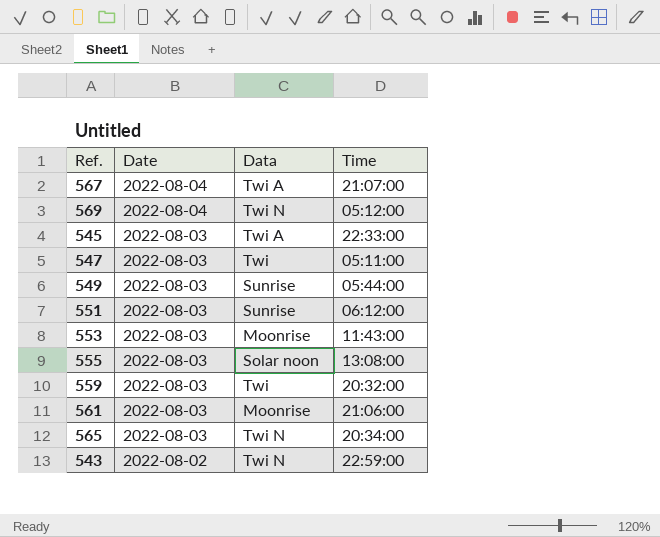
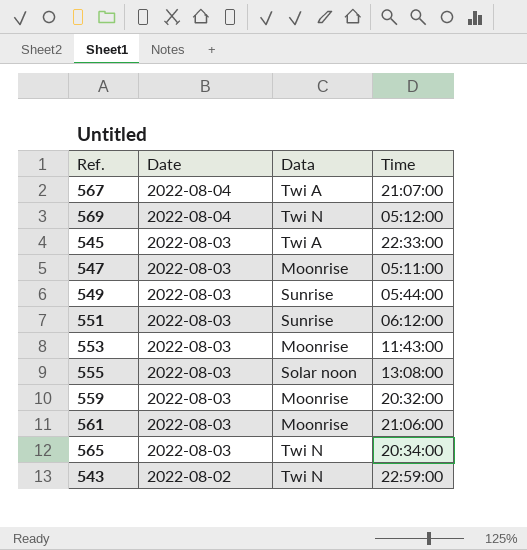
547 | Data: Twi -> Moonrise
559 | Data: Twi -> Moonrise

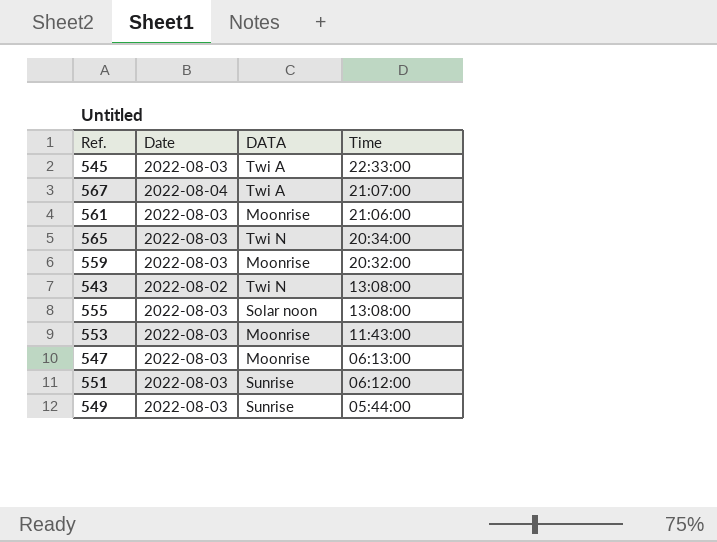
row order: Date descending -> Time descending
column name: Data -> DATA
row 569: 2022-08-04 | Twi N | 05:12:00 -> none
543 | Time: 22:59:00 -> 13:08:00
547 | Time: 05:11:00 -> 06:13:00

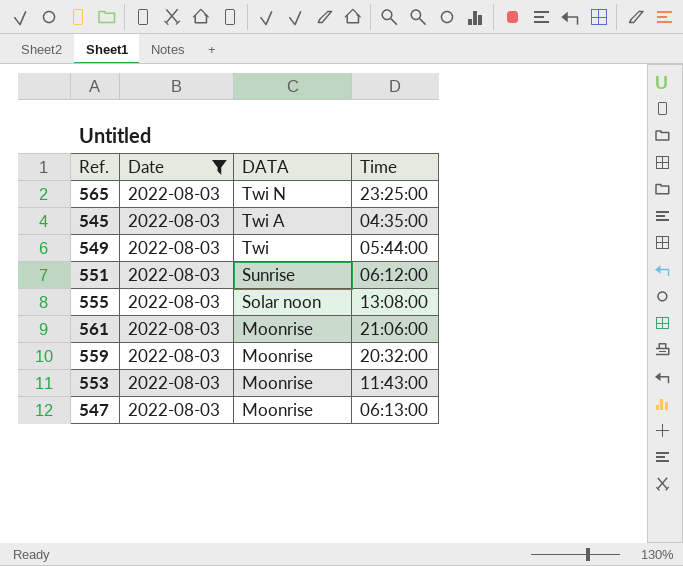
filter: none -> Date = 2022-08-03
row order: Time descending -> DATA descending
565 | Time: 20:34:00 -> 23:25:00
545 | Time: 22:33:00 -> 04:35:00
549 | DATA: Sunrise -> Twi

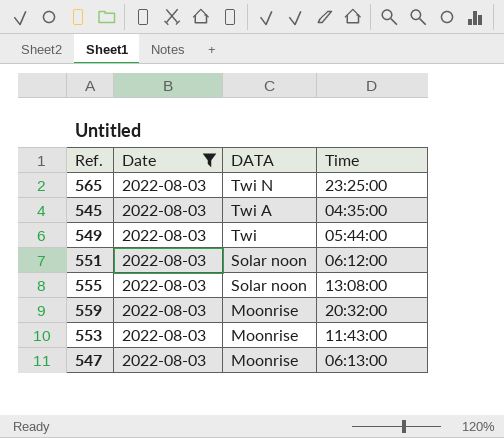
row 561: 2022-08-03 | Moonrise | 21:06:00 -> none
551 | DATA: Sunrise -> Solar noon

